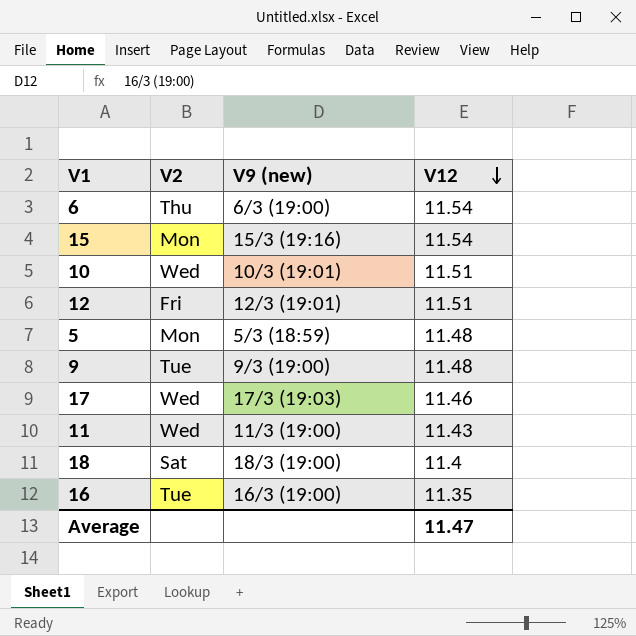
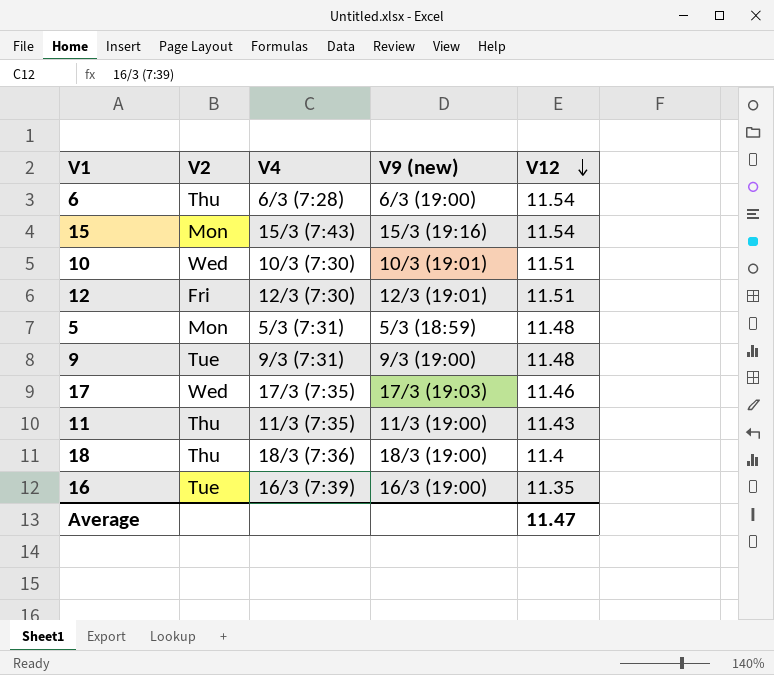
column V4 | position: none -> 3
11 | V2: Wed -> Thu
18 | V2: Sat -> Thu

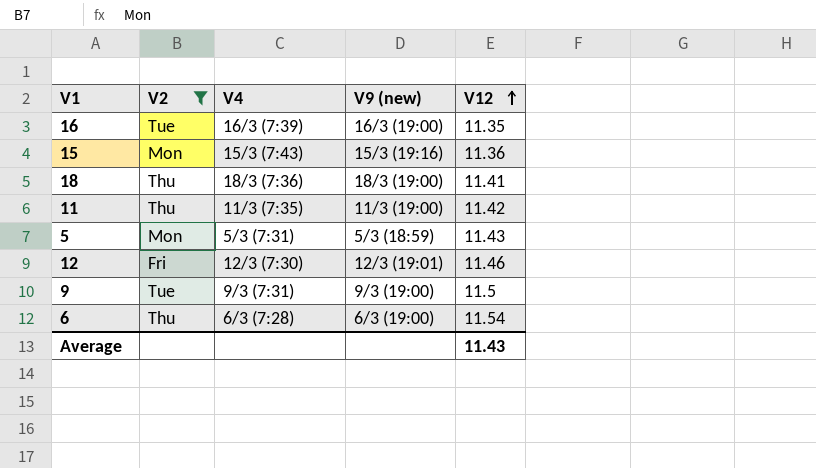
filter: none -> V2 != Wed
row order: V12 descending -> V12 ascending
15 | V12: 11.54 -> 11.36
18 | V12: 11.4 -> 11.41
11 | V12: 11.43 -> 11.42
5 | V12: 11.48 -> 11.43
12 | V12: 11.51 -> 11.46
9 | V12: 11.48 -> 11.5
Average | V12: 11.47 -> 11.43

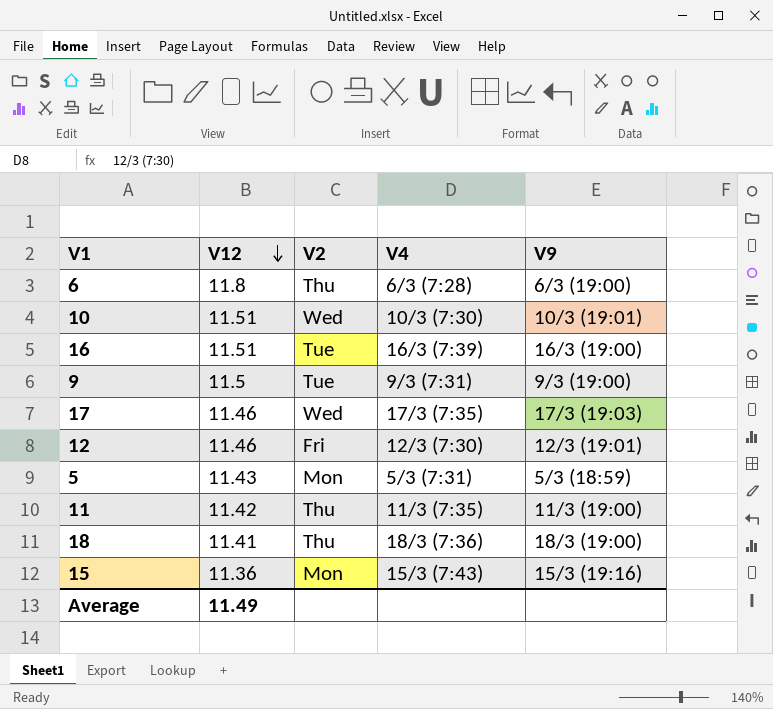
filter: V2 != Wed -> none
row order: V12 ascending -> V12 descending
column V12 | position: 5 -> 2
column name: V9 (new) -> V9
6 | V12: 11.54 -> 11.8
16 | V12: 11.35 -> 11.51
Average | V12: 11.43 -> 11.49

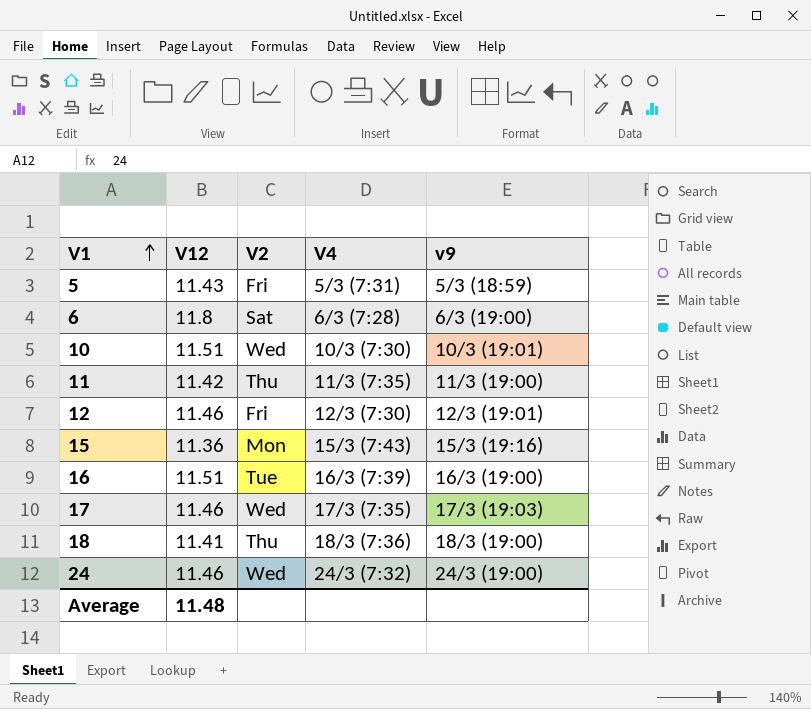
row order: V12 descending -> V1 ascending
column name: V9 -> v9
row 9: 11.5 | Tue | 9/3 (7:31) | 9/3 (19:00) -> none
5 | V2: Mon -> Fri
6 | V2: Thu -> Sat
row 24: none -> 11.46 | Wed | 24/3 (7:32) | 24/3 (19:00)
Average | V12: 11.49 -> 11.48

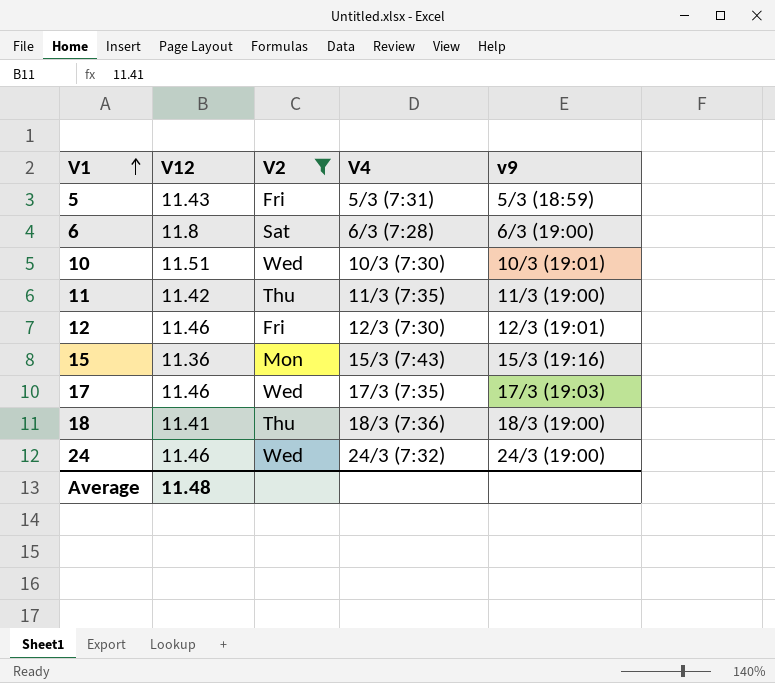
filter: none -> V2 != Tue

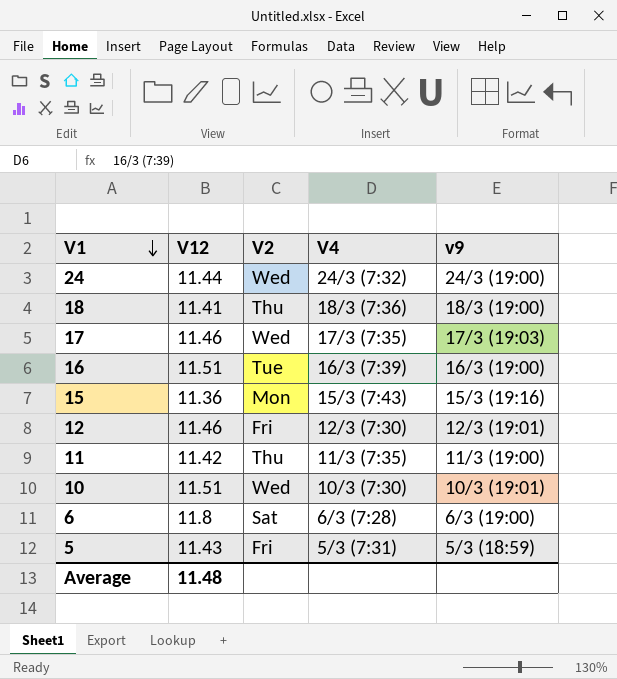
filter: V2 != Tue -> none
row order: V1 ascending -> V1 descending
24 | V12: 11.46 -> 11.44

